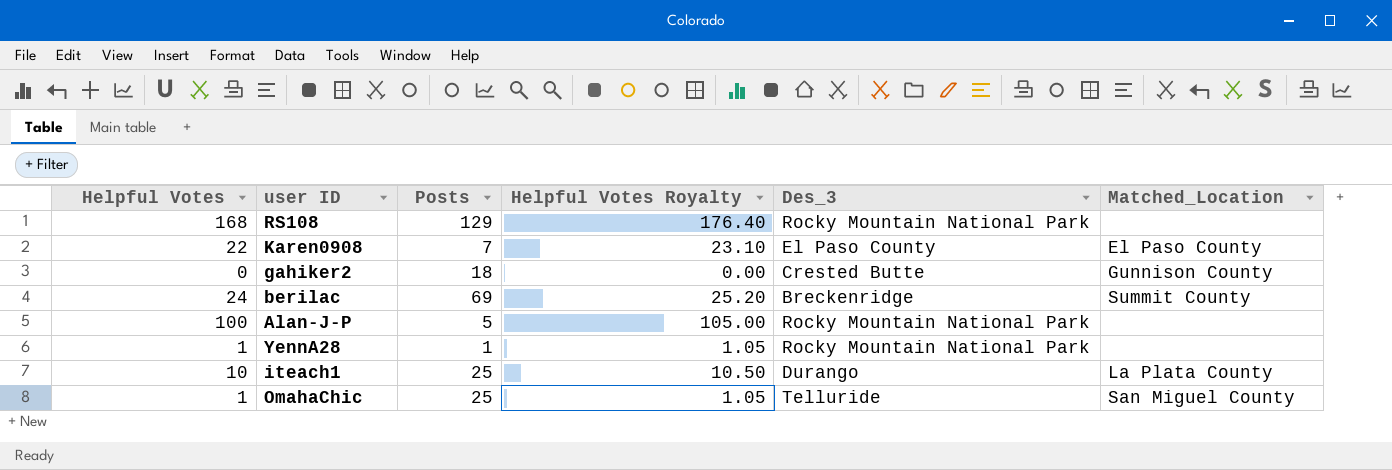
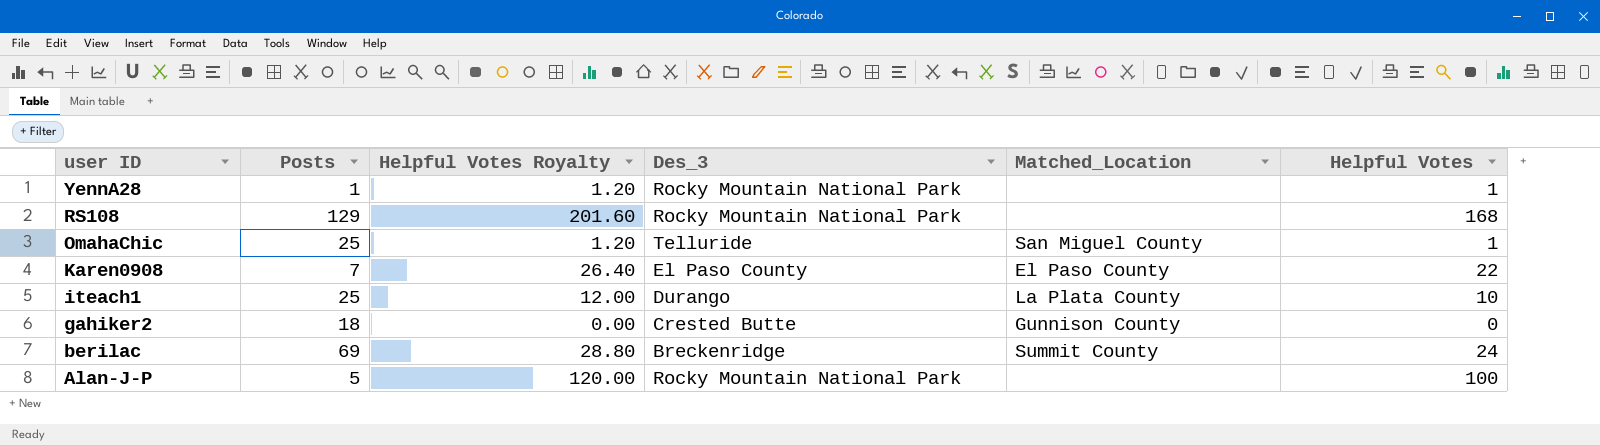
row order: none -> user ID descending
column Helpful Votes Royalty | formula: [Helpful Votes] * 1.05 -> [Helpful Votes] * 1.2
column Helpful Votes | position: 1 -> 6

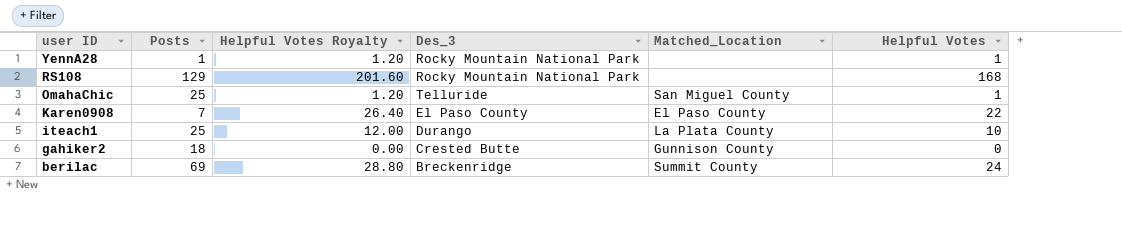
row Alan-J-P: 5 | 120.00 | Rocky Mountain National Park | none | 100 -> none

